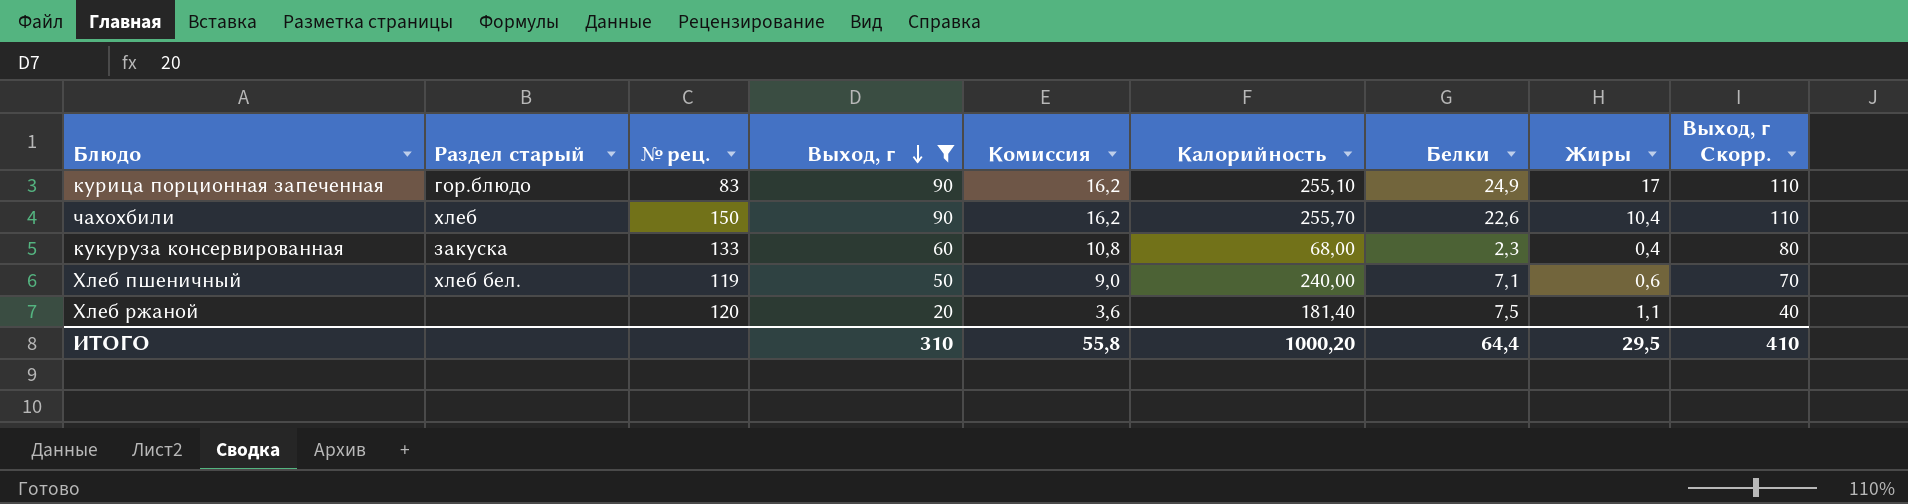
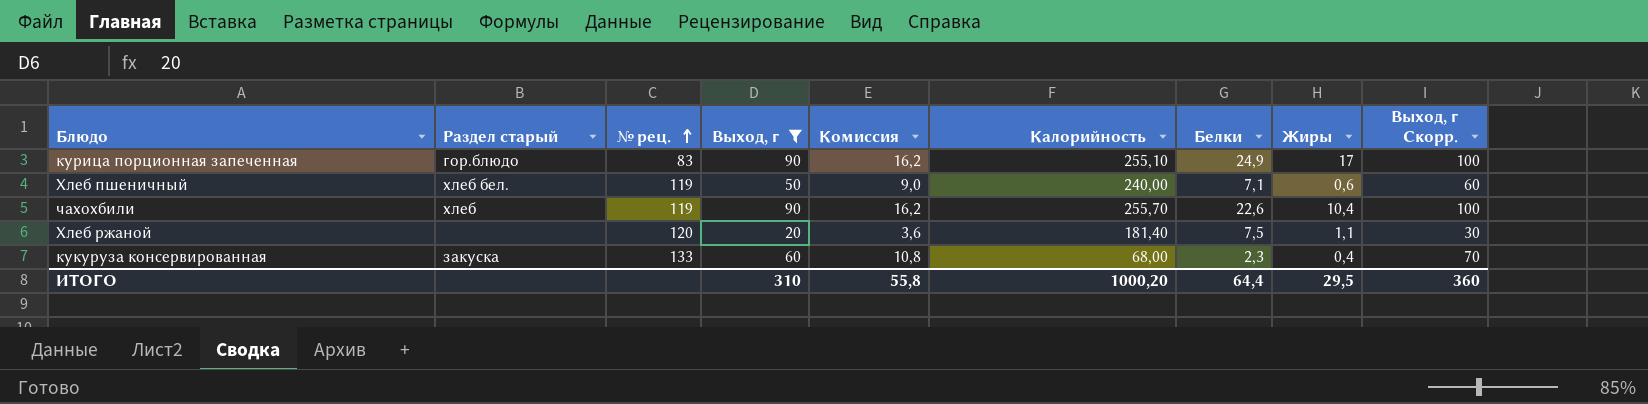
row order: Выход, г descending -> № рец. ascending
column Выход, г Скорр. | formula: [Выход, г] + 20 -> [Выход, г] + 10
чахохбили | № рец.: 150 -> 119
ИТОГО | Выход, г Скорр.: 410 -> 360

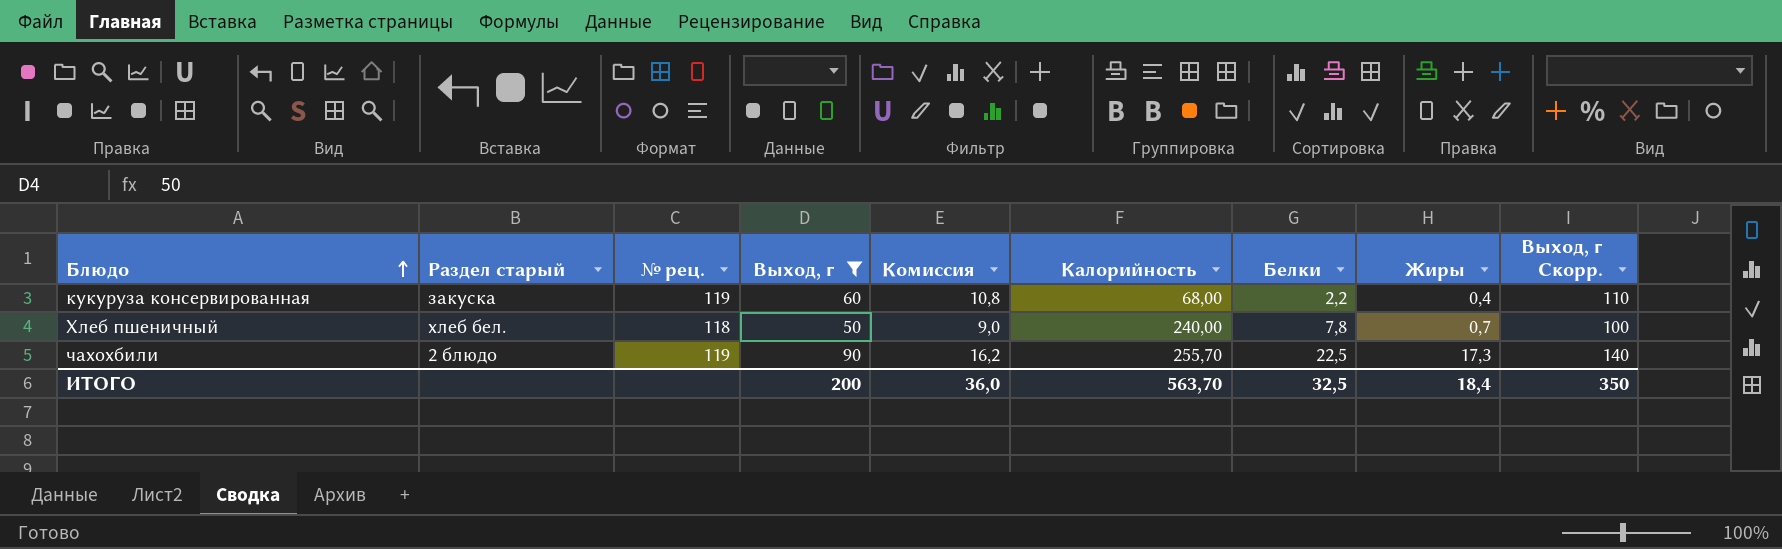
row order: № рец. ascending -> Блюдо ascending
column Выход, г Скорр. | formula: [Выход, г] + 10 -> [Выход, г] + 50
row курица порционная запеченная: гор.блюдо | 83 | 90 | 16,2 | 255,10 | 24,9 | 17 | 100 -> none
row Хлеб ржаной: none | 120 | 20 | 3,6 | 181,40 | 7,5 | 1,1 | 30 -> none
кукуруза консервированная | № рец.: 133 -> 119
кукуруза консервированная | Белки: 2,3 -> 2,2
Хлеб пшеничный | № рец.: 119 -> 118
Хлеб пшеничный | Белки: 7,1 -> 7,8
Хлеб пшеничный | Жиры: 0,6 -> 0,7
чахохбили | Раздел старый: хлеб -> 2 блюдо
чахохбили | Белки: 22,6 -> 22,5
чахохбили | Жиры: 10,4 -> 17,3
ИТОГО | Выход, г: 310 -> 200
ИТОГО | Комиссия: 55,8 -> 36,0
ИТОГО | Калорийность: 1000,20 -> 563,70
ИТОГО | Белки: 64,4 -> 32,5
ИТОГО | Жиры: 29,5 -> 18,4
ИТОГО | Выход, г Скорр.: 360 -> 350

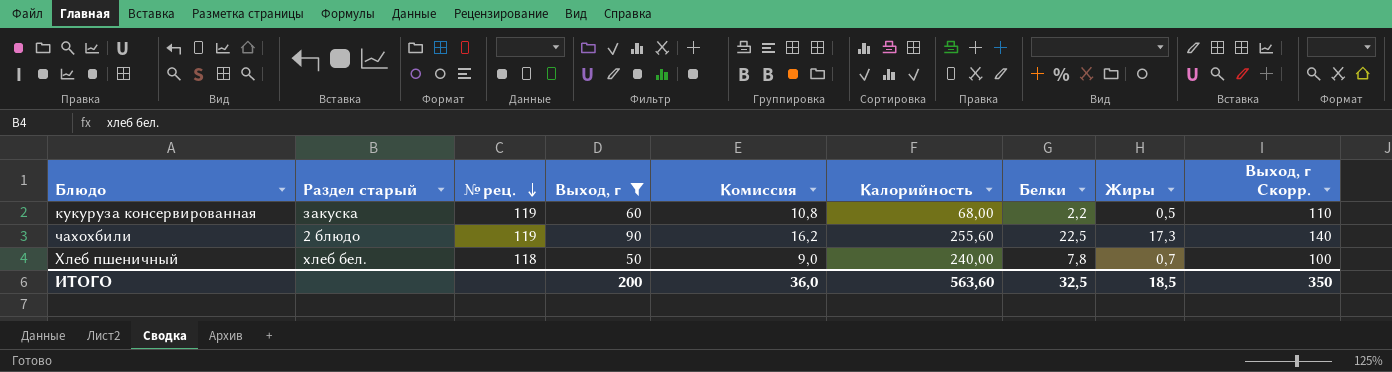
row order: Блюдо ascending -> № рец. descending
кукуруза консервированная | Жиры: 0,4 -> 0,5
чахохбили | Калорийность: 255,70 -> 255,60
ИТОГО | Калорийность: 563,70 -> 563,60
ИТОГО | Жиры: 18,4 -> 18,5

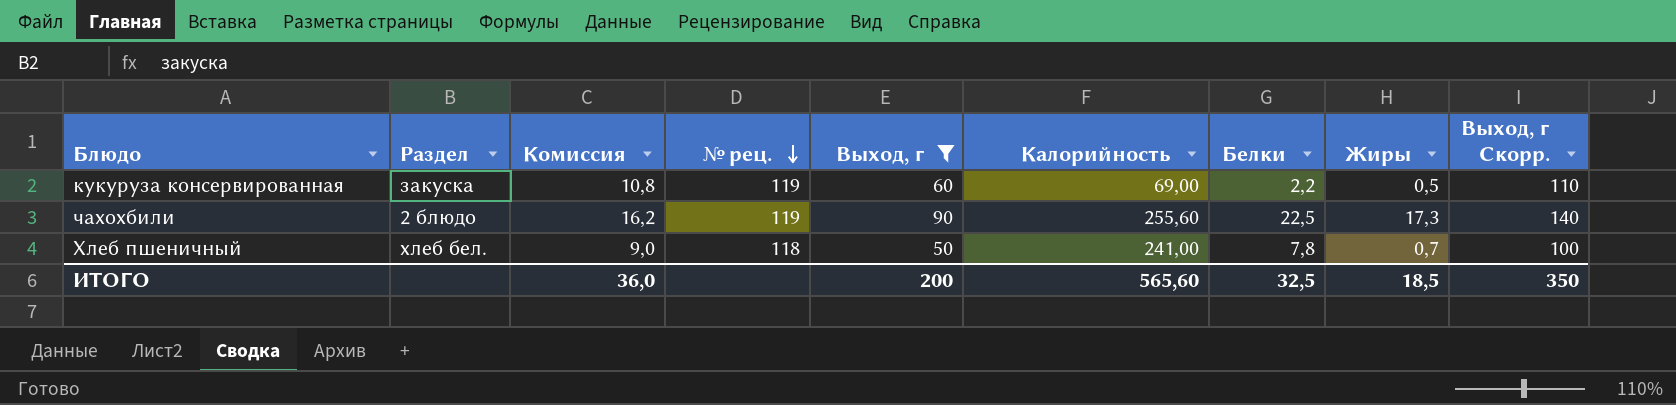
column name: Раздел старый -> Раздел
column Комиссия | position: 5 -> 3
кукуруза консервированная | Калорийность: 68,00 -> 69,00
Хлеб пшеничный | Калорийность: 240,00 -> 241,00
ИТОГО | Калорийность: 563,60 -> 565,60

